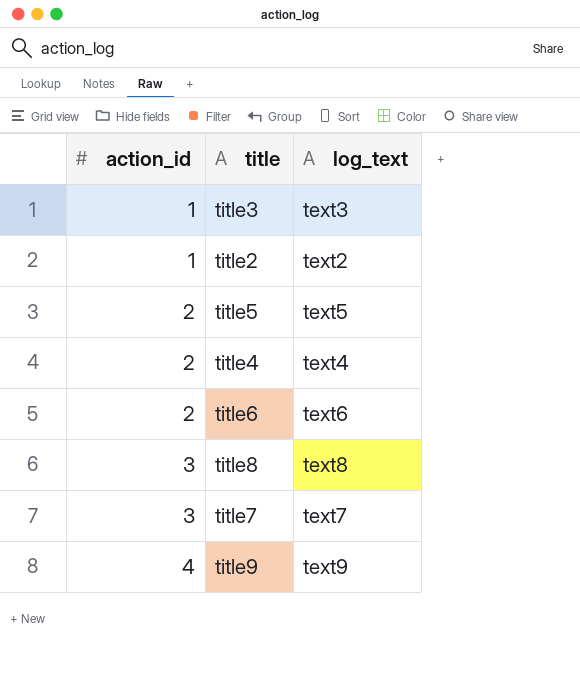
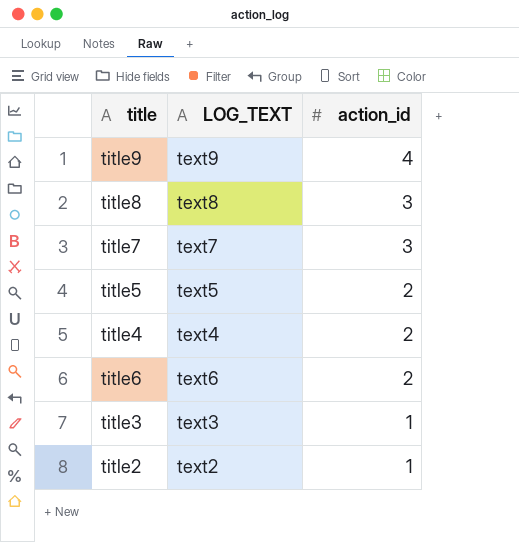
row order: action_id ascending -> action_id descending
column name: log_text -> LOG_TEXT
column action_id | position: 1 -> 3

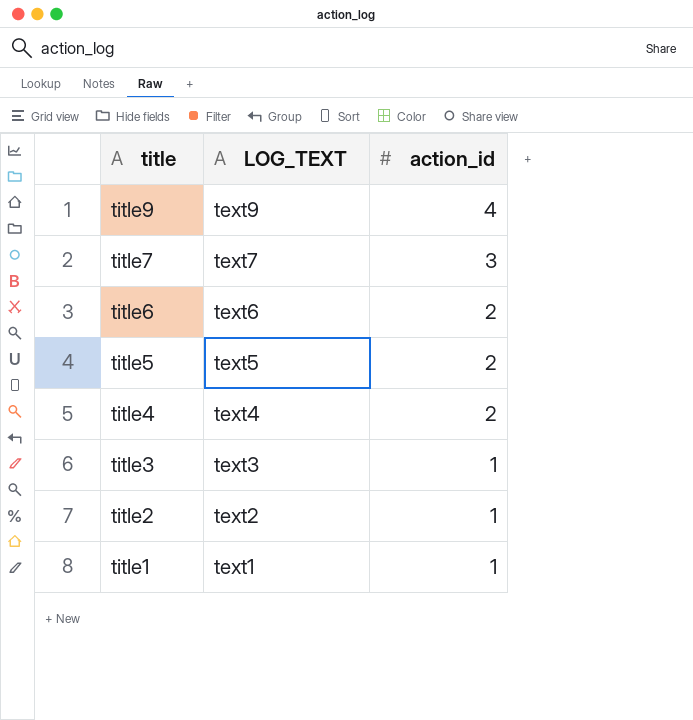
row order: action_id descending -> title descending
row title8: text8 | 3 -> none
row title1: none -> text1 | 1

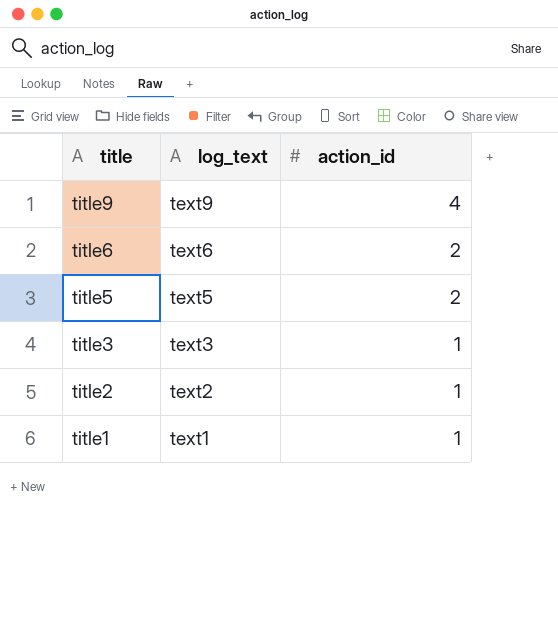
column name: LOG_TEXT -> log_text
row title7: text7 | 3 -> none
row title4: text4 | 2 -> none

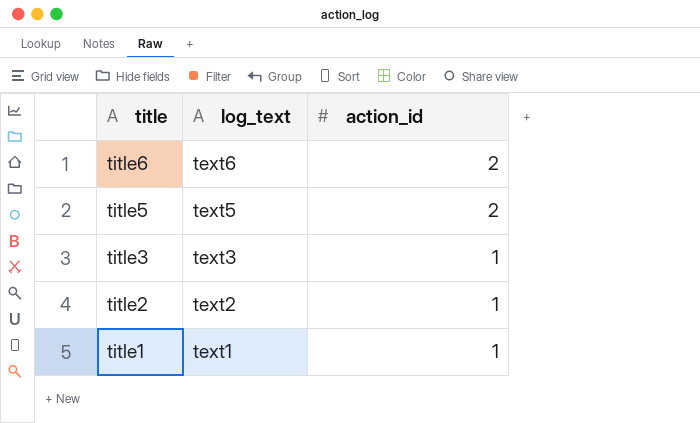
row title9: text9 | 4 -> none

